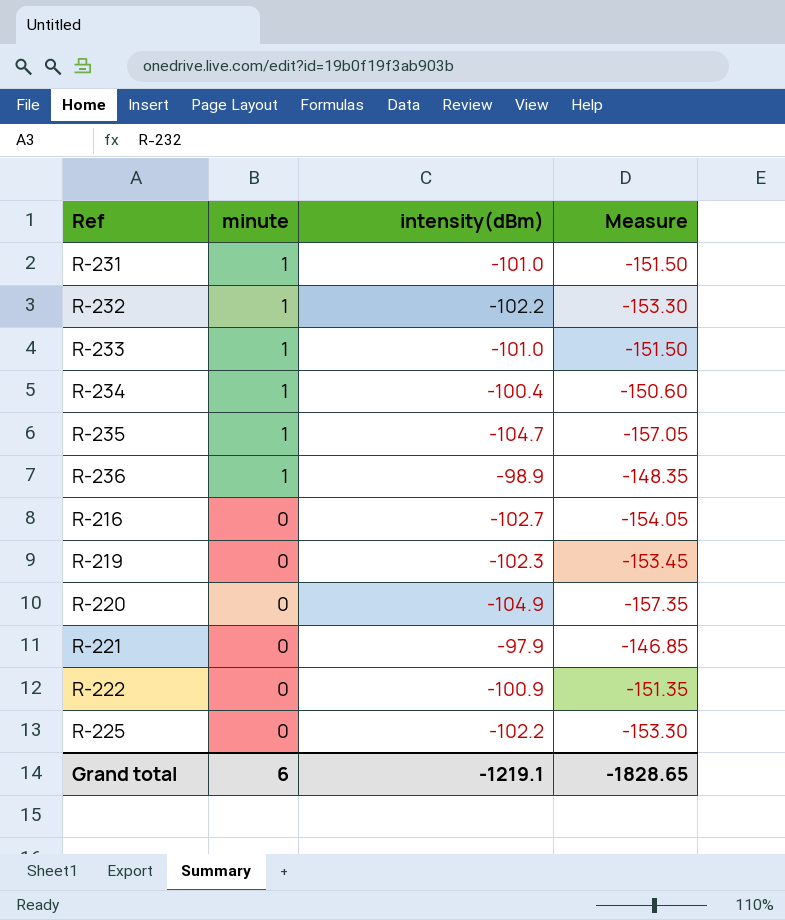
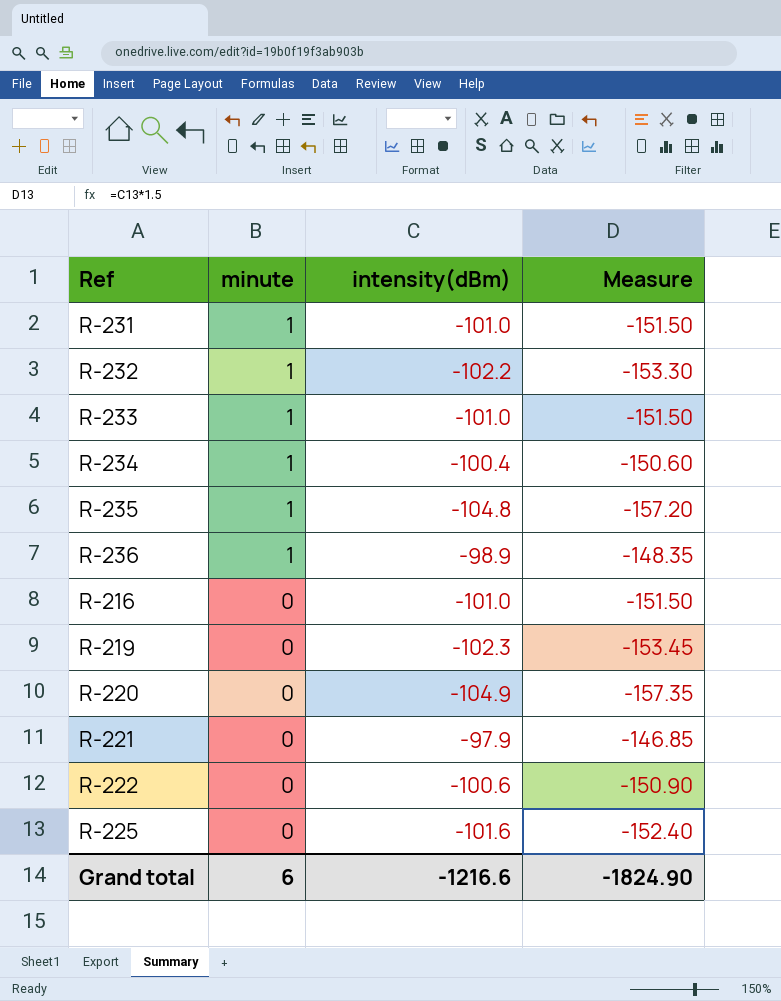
R-235 | intensity(dBm): -104.7 -> -104.8
R-235 | Measure: -157.05 -> -157.20
R-216 | intensity(dBm): -102.7 -> -101.0
R-216 | Measure: -154.05 -> -151.50
R-222 | intensity(dBm): -100.9 -> -100.6
R-222 | Measure: -151.35 -> -150.90
R-225 | intensity(dBm): -102.2 -> -101.6
R-225 | Measure: -153.30 -> -152.40
Grand total | intensity(dBm): -1219.1 -> -1216.6
Grand total | Measure: -1828.65 -> -1824.90

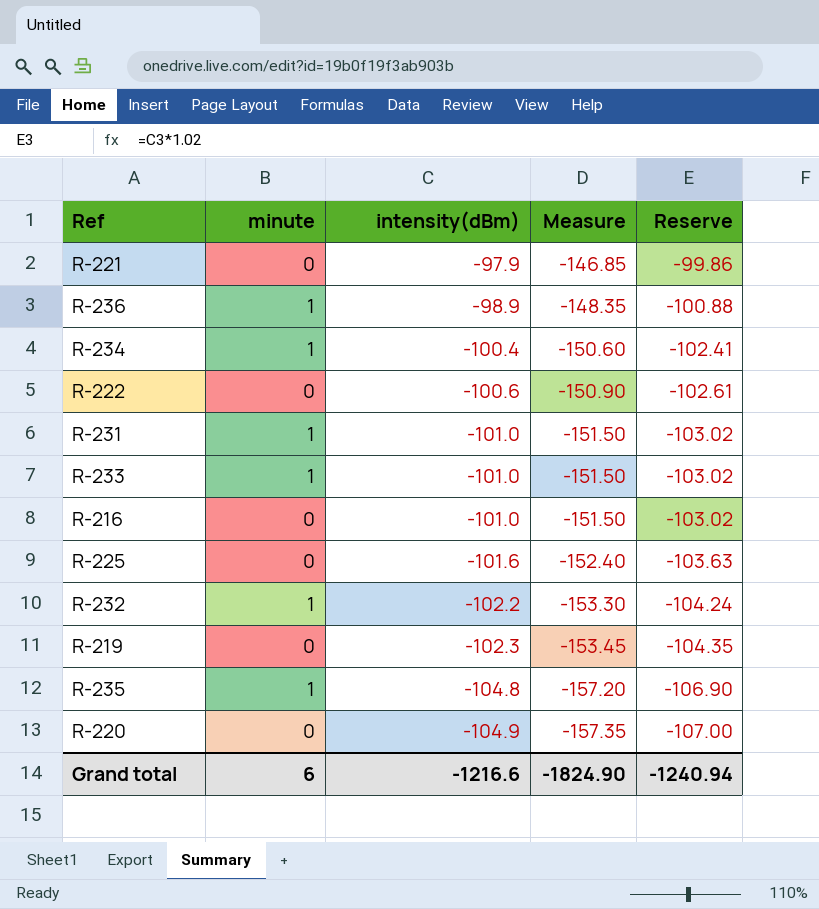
row order: minute descending -> intensity(dBm) descending
column Reserve | formula: none -> [intensity(dBm)] * 1.02

